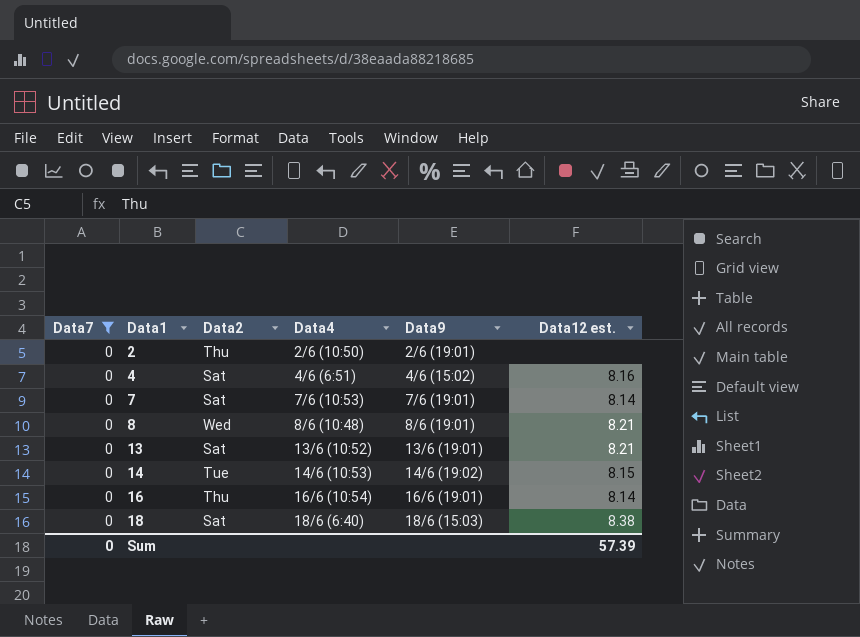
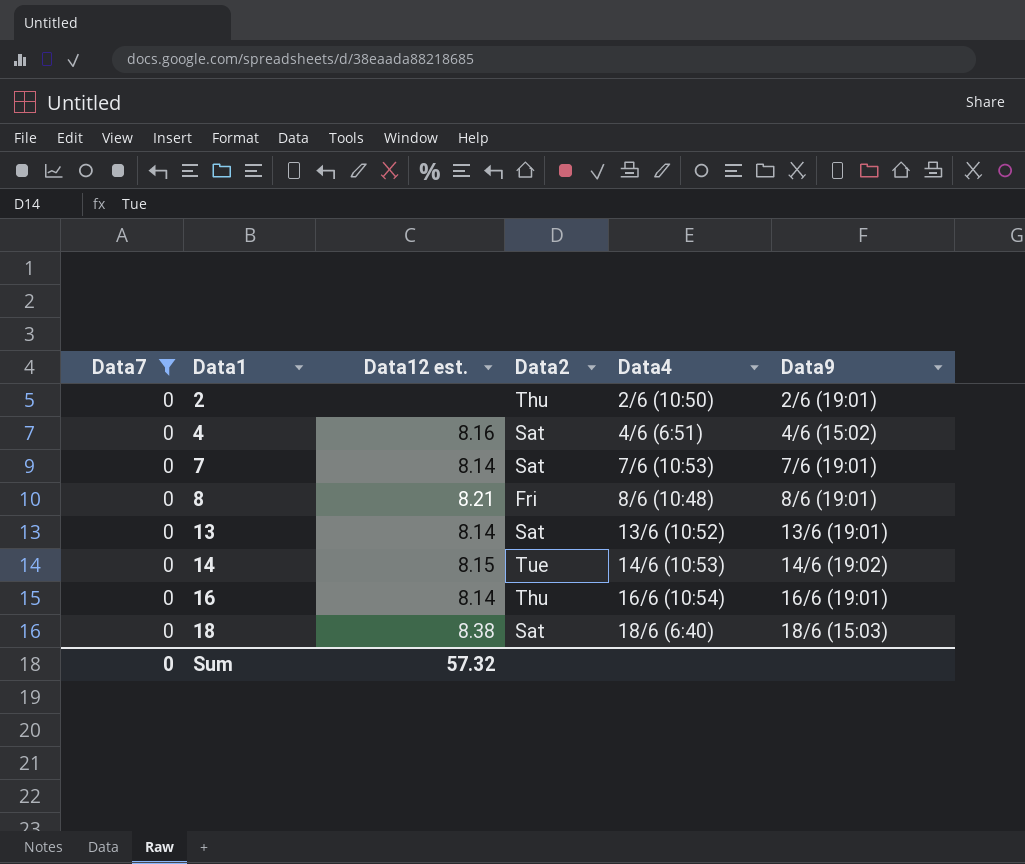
column Data12 est. | position: 6 -> 3
8 | Data2: Wed -> Fri
13 | Data12 est.: 8.21 -> 8.14
Sum | Data12 est.: 57.39 -> 57.32

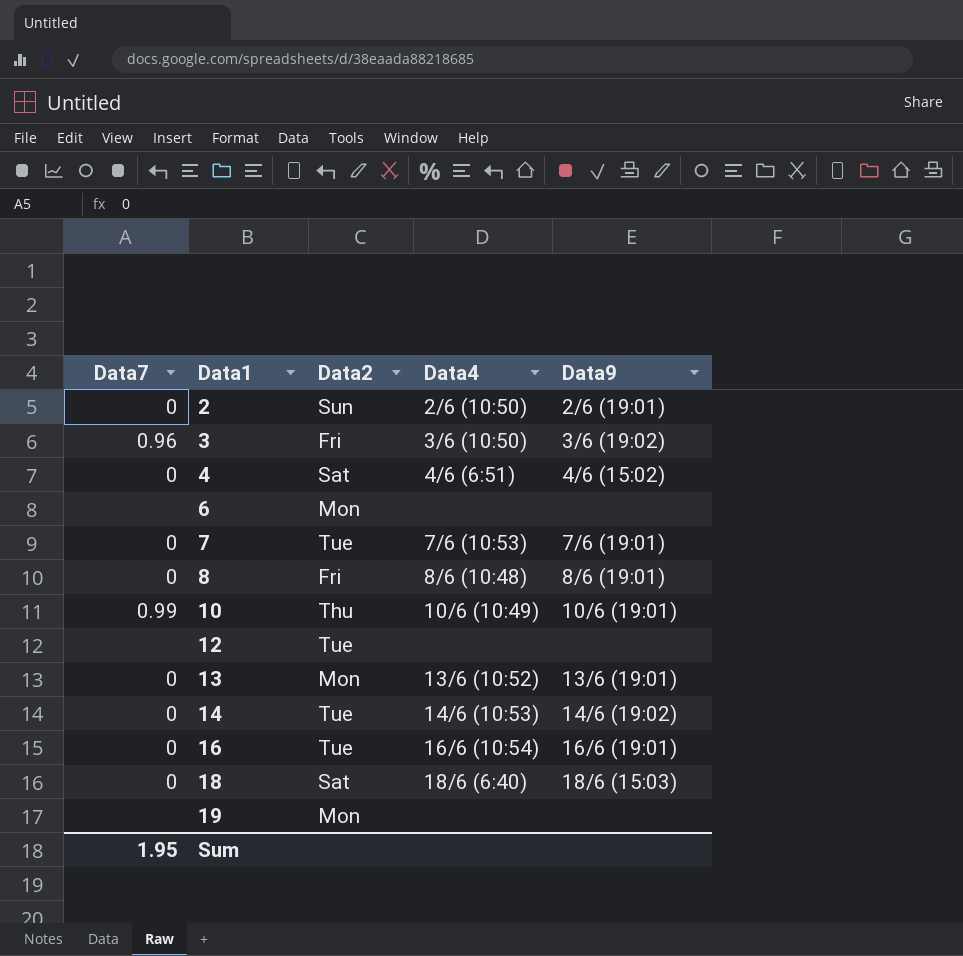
filter: Data7 = 0 -> none
column Data12 est. | position: 3 -> none
2 | Data2: Thu -> Sun
7 | Data2: Sat -> Tue
13 | Data2: Sat -> Mon
16 | Data2: Thu -> Tue
Sum | Data7: 0 -> 1.95

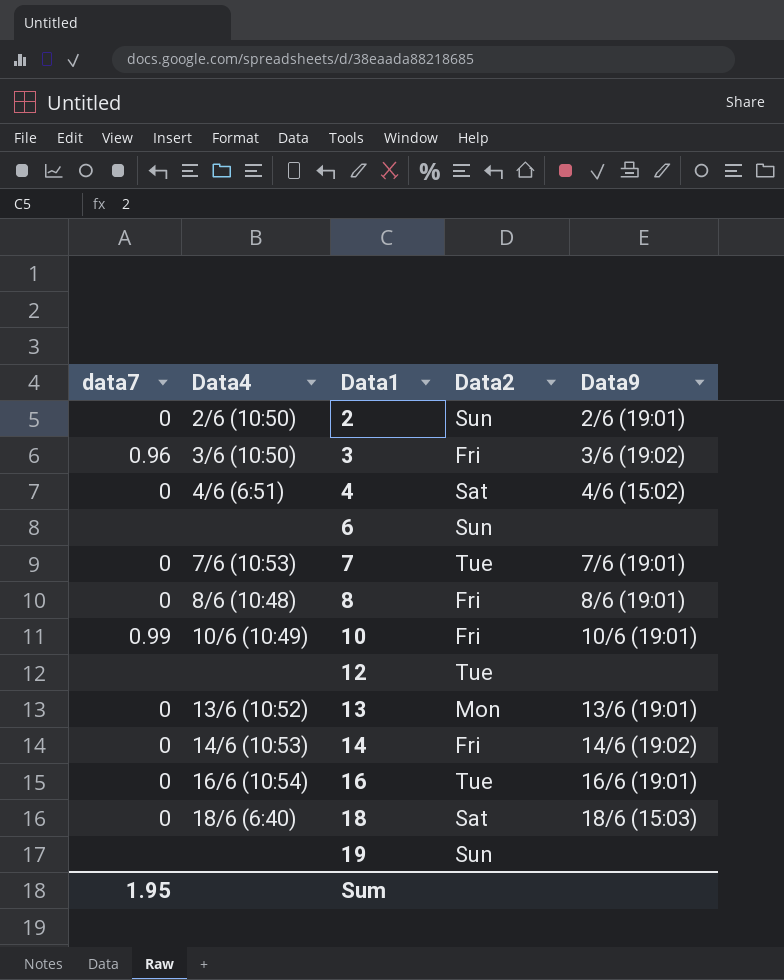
column name: Data7 -> data7
column Data4 | position: 4 -> 2
6 | Data2: Mon -> Sun
10 | Data2: Thu -> Fri
14 | Data2: Tue -> Fri
19 | Data2: Mon -> Sun

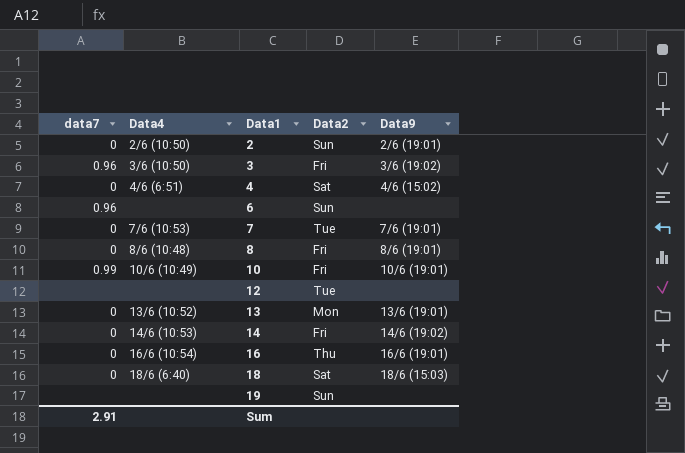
6 | data7: none -> 0.96
16 | Data2: Tue -> Thu
Sum | data7: 1.95 -> 2.91

